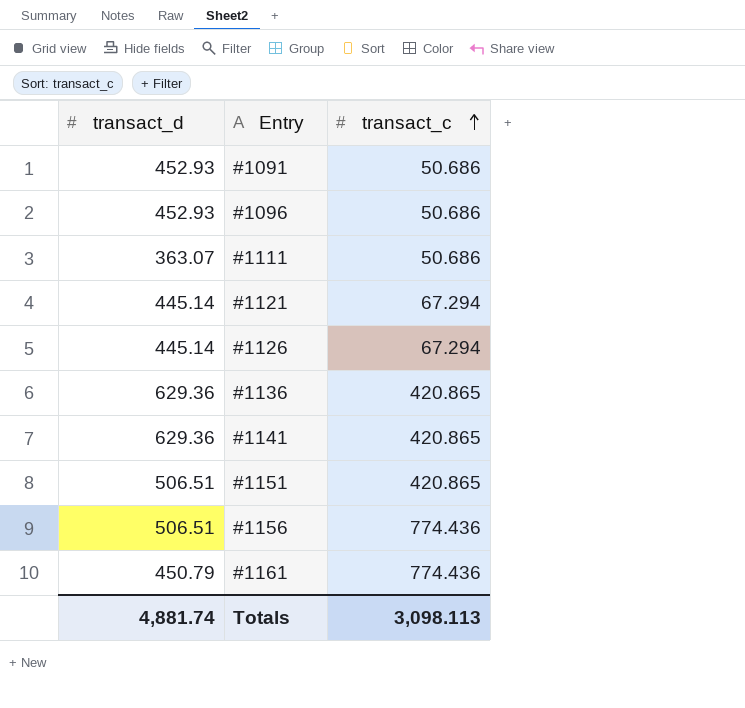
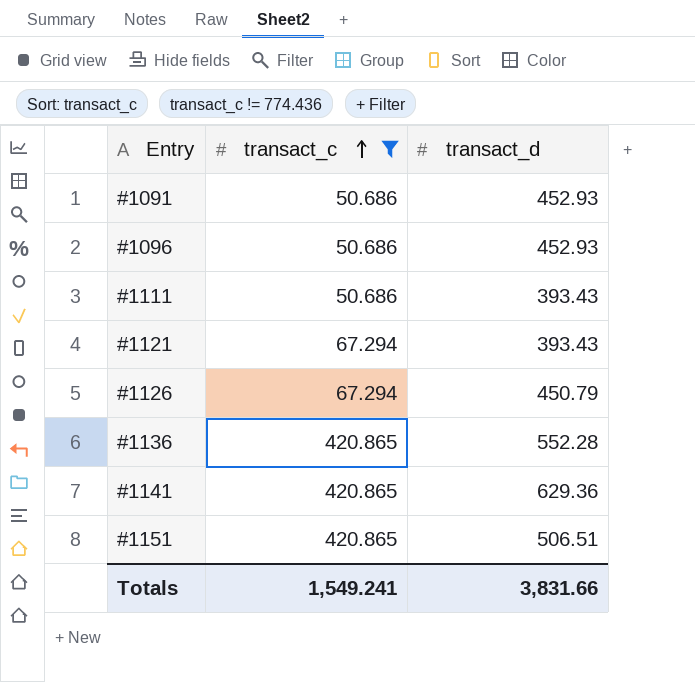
filter: none -> transact_c != 774.436
column transact_d | position: 1 -> 3
#1111 | transact_d: 363.07 -> 393.43
#1121 | transact_d: 445.14 -> 393.43
#1126 | transact_d: 445.14 -> 450.79
#1136 | transact_d: 629.36 -> 552.28
Totals | transact_c: 3,098.113 -> 1,549.241
Totals | transact_d: 4,881.74 -> 3,831.66

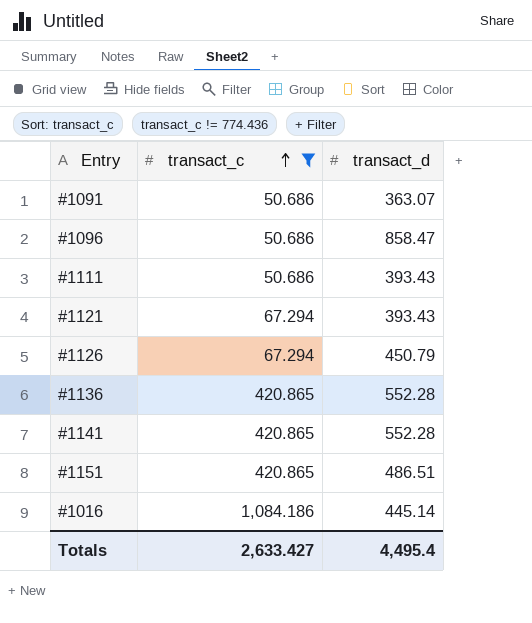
#1091 | transact_d: 452.93 -> 363.07
#1096 | transact_d: 452.93 -> 858.47
#1141 | transact_d: 629.36 -> 552.28
#1151 | transact_d: 506.51 -> 486.51
row #1016: none -> 1,084.186 | 445.14
Totals | transact_c: 1,549.241 -> 2,633.427
Totals | transact_d: 3,831.66 -> 4,495.4

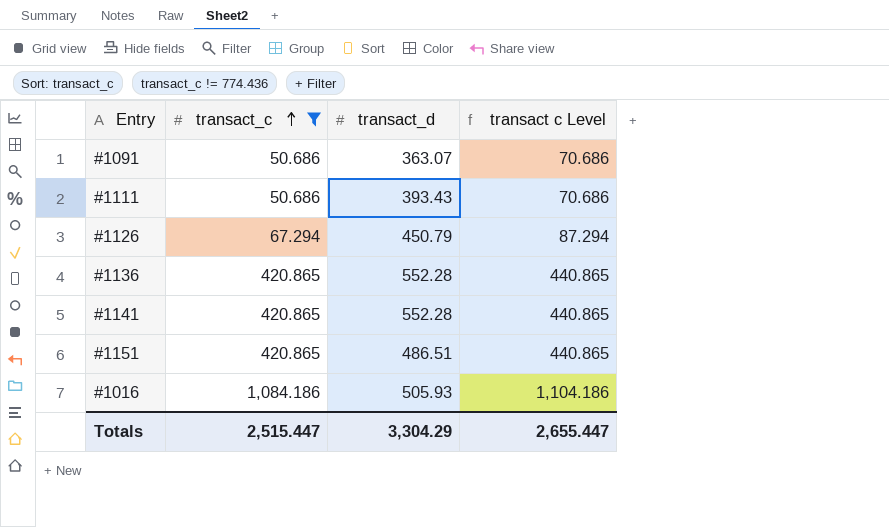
column transact c Level | formula: none -> [transact_c] + 20
row #1096: 50.686 | 858.47 -> none
row #1121: 67.294 | 393.43 -> none
#1016 | transact_d: 445.14 -> 505.93
Totals | transact_c: 2,633.427 -> 2,515.447
Totals | transact_d: 4,495.4 -> 3,304.29

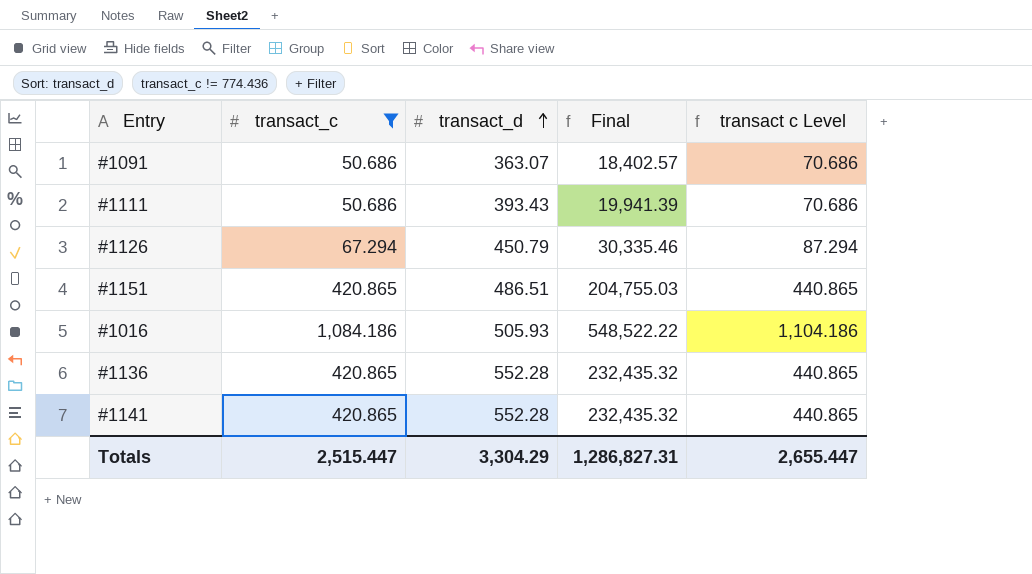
row order: transact_c ascending -> transact_d ascending
column Final | formula: none -> [transact_c] * [transact_d]

